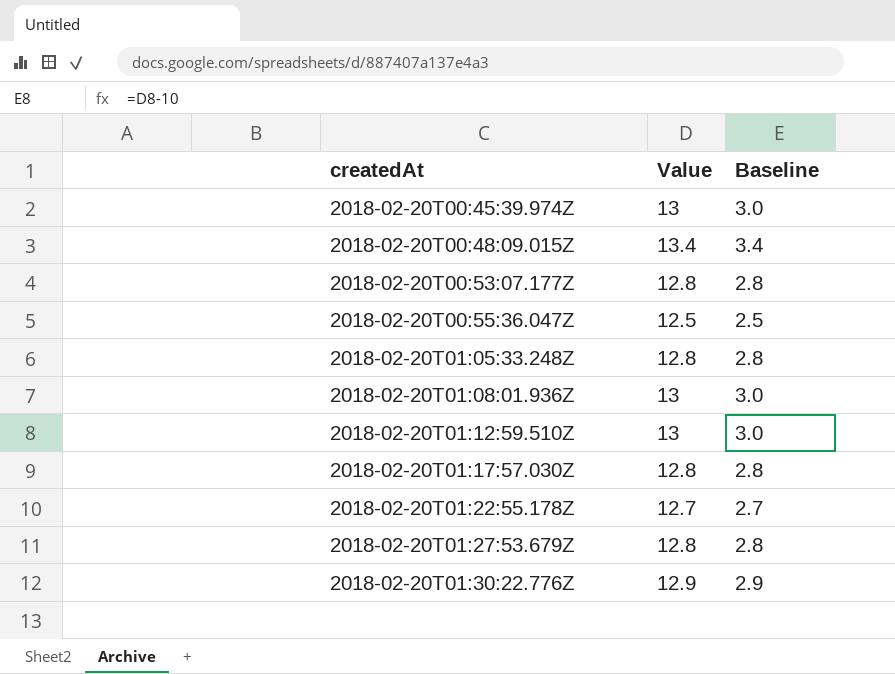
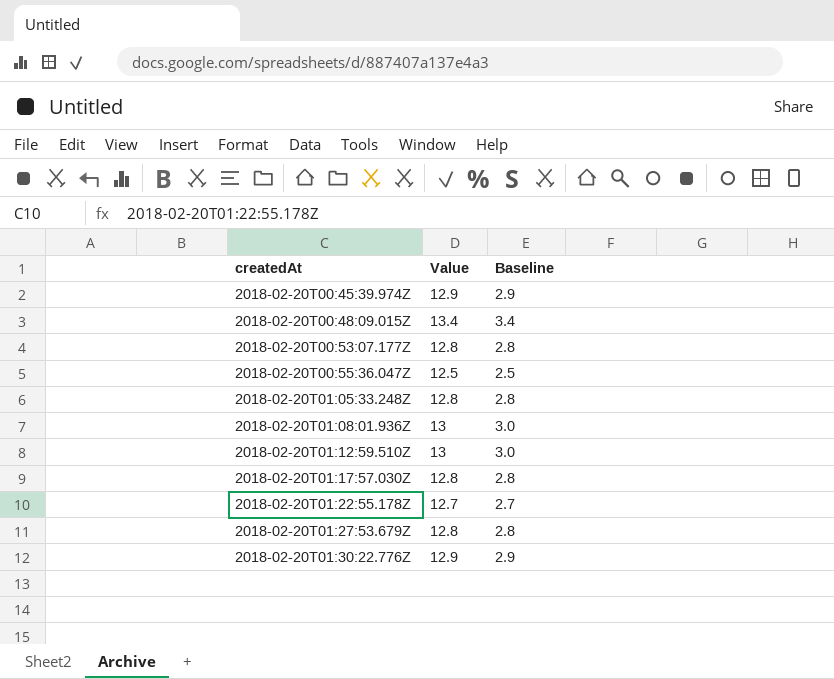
2018-02-20T00:45:39.974Z | Value: 13 -> 12.9
2018-02-20T00:45:39.974Z | Baseline: 3.0 -> 2.9

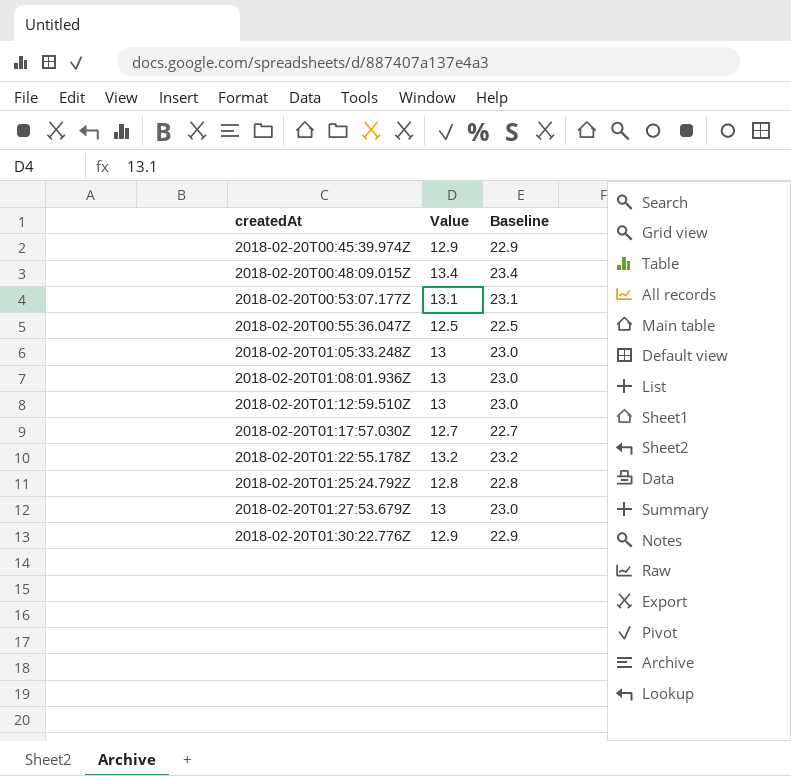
column Baseline | formula: [Value] - 10 -> [Value] + 10
2018-02-20T00:53:07.177Z | Value: 12.8 -> 13.1
2018-02-20T01:05:33.248Z | Value: 12.8 -> 13
2018-02-20T01:17:57.030Z | Value: 12.8 -> 12.7
2018-02-20T01:22:55.178Z | Value: 12.7 -> 13.2
row 2018-02-20T01:25:24.792Z: none -> 12.8 | 22.8
2018-02-20T01:27:53.679Z | Value: 12.8 -> 13

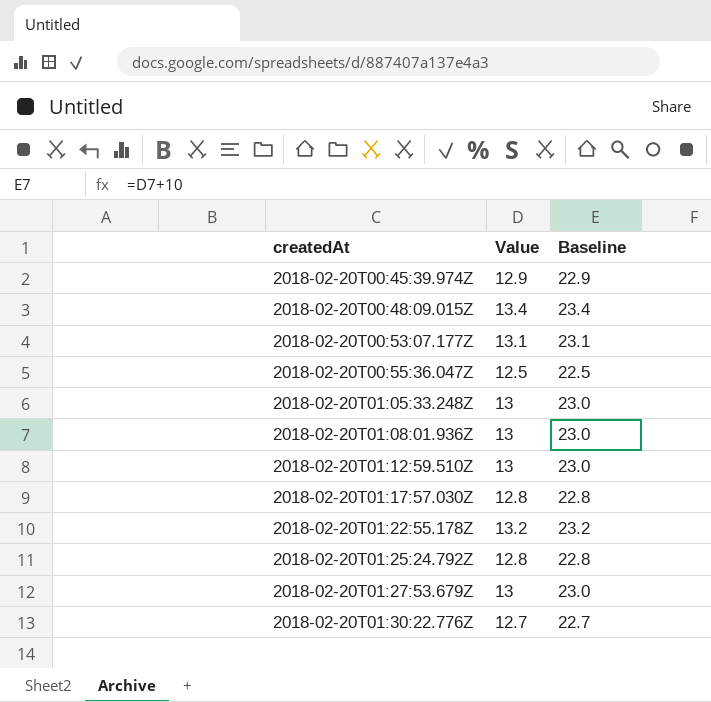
2018-02-20T01:17:57.030Z | Value: 12.7 -> 12.8
2018-02-20T01:17:57.030Z | Baseline: 22.7 -> 22.8
2018-02-20T01:30:22.776Z | Value: 12.9 -> 12.7
2018-02-20T01:30:22.776Z | Baseline: 22.9 -> 22.7

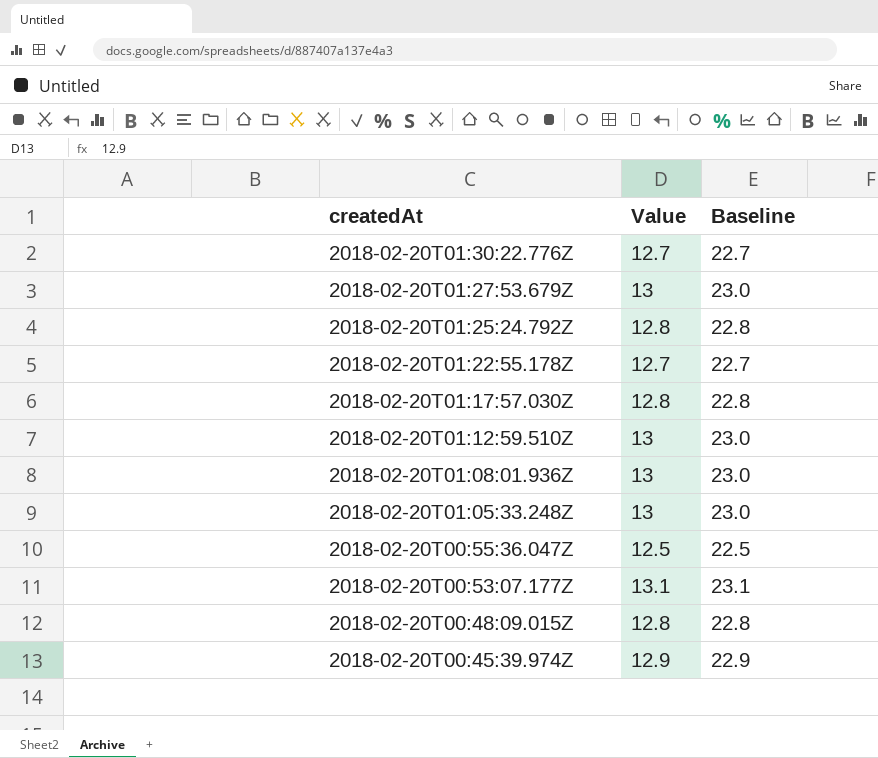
row order: createdAt ascending -> createdAt descending
2018-02-20T01:22:55.178Z | Value: 13.2 -> 12.7
2018-02-20T01:22:55.178Z | Baseline: 23.2 -> 22.7
2018-02-20T00:48:09.015Z | Value: 13.4 -> 12.8
2018-02-20T00:48:09.015Z | Baseline: 23.4 -> 22.8

